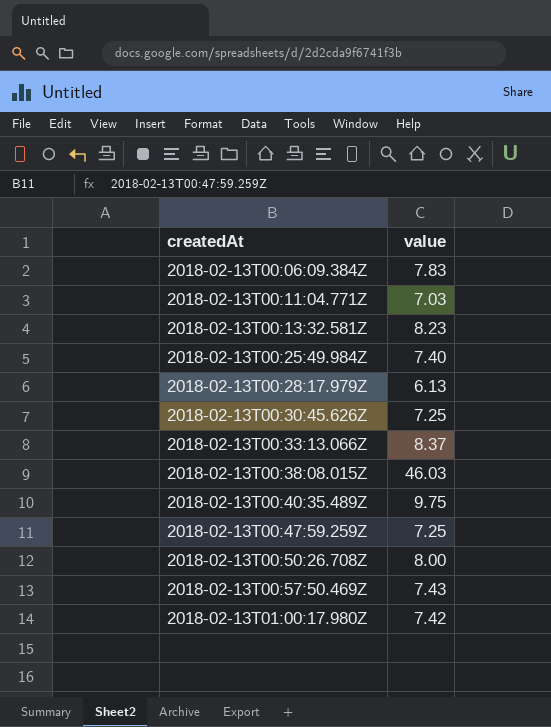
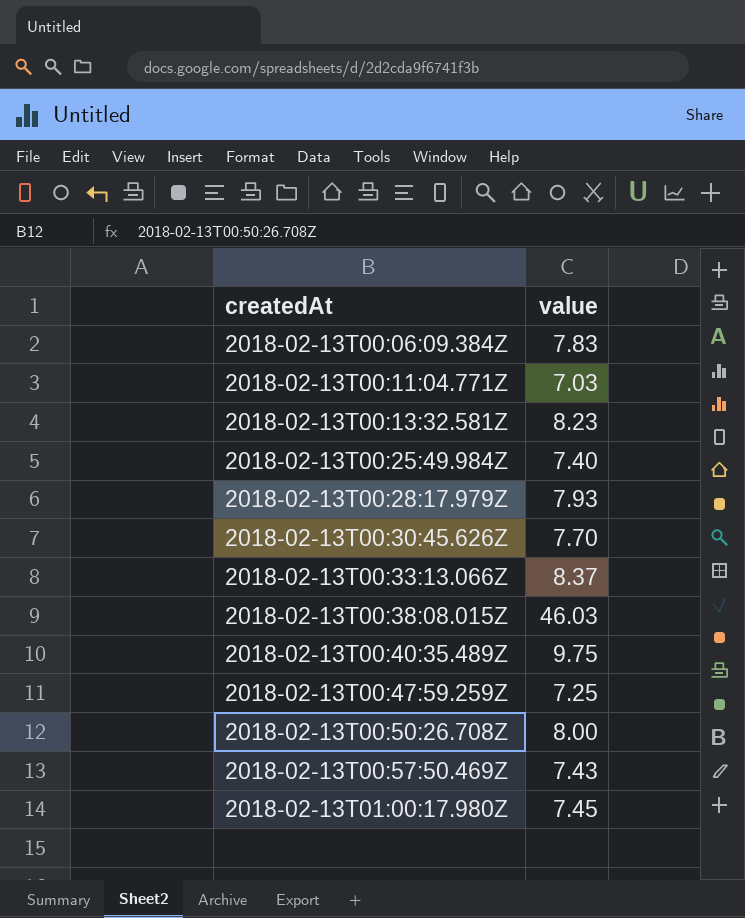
2018-02-13T00:28:17.979Z | value: 6.13 -> 7.93
2018-02-13T00:30:45.626Z | value: 7.25 -> 7.70
2018-02-13T01:00:17.980Z | value: 7.42 -> 7.45

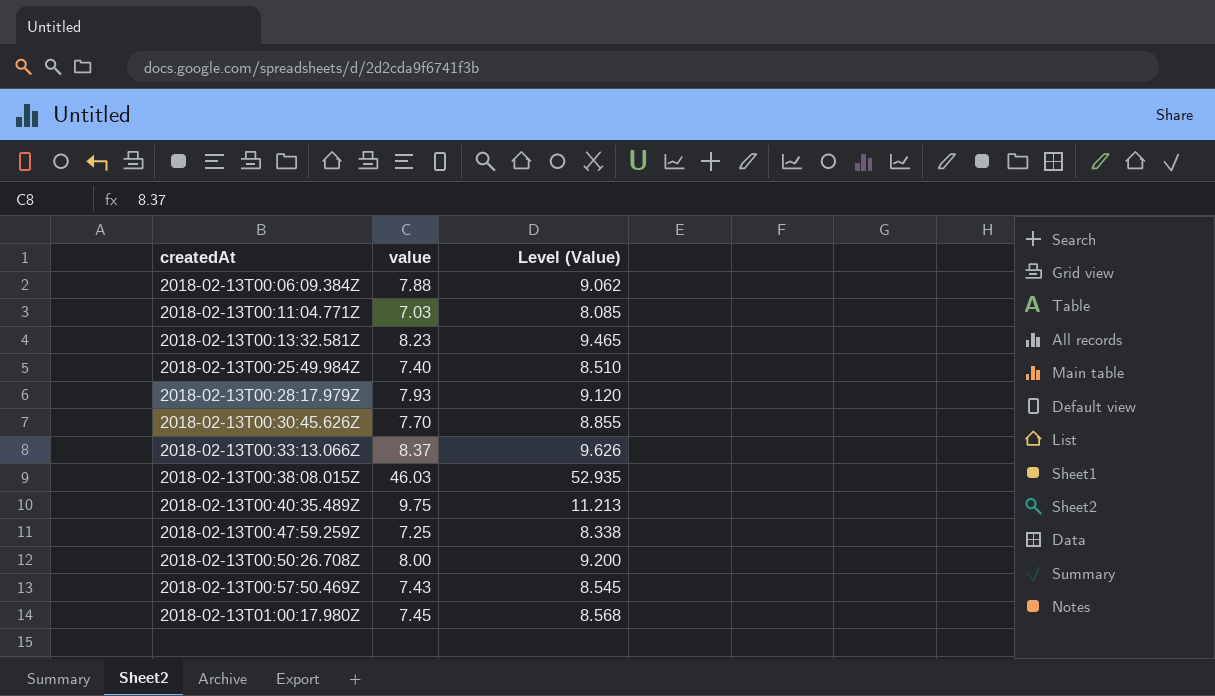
column Level (Value) | formula: none -> [value] * 1.15
2018-02-13T00:06:09.384Z | value: 7.83 -> 7.88

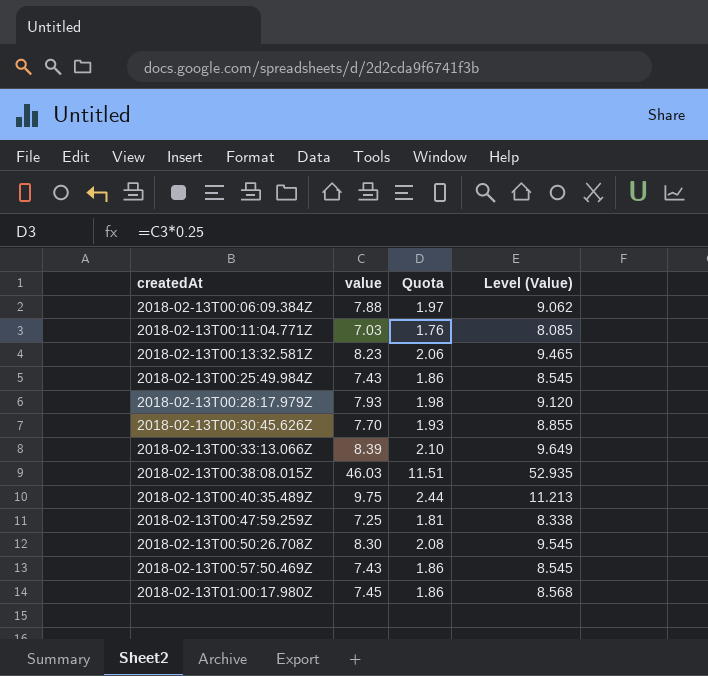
column Quota | formula: none -> [value] * 0.25
2018-02-13T00:25:49.984Z | value: 7.40 -> 7.43
2018-02-13T00:25:49.984Z | Level (Value): 8.510 -> 8.545
2018-02-13T00:33:13.066Z | value: 8.37 -> 8.39
2018-02-13T00:33:13.066Z | Level (Value): 9.626 -> 9.649
2018-02-13T00:50:26.708Z | value: 8.00 -> 8.30
2018-02-13T00:50:26.708Z | Level (Value): 9.200 -> 9.545

